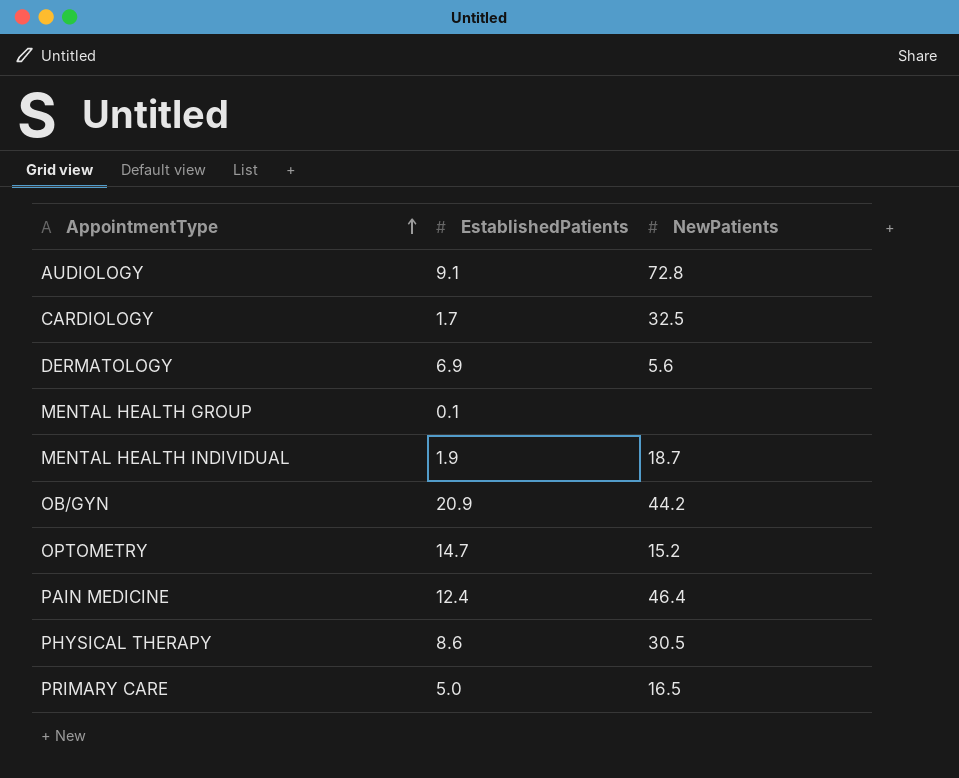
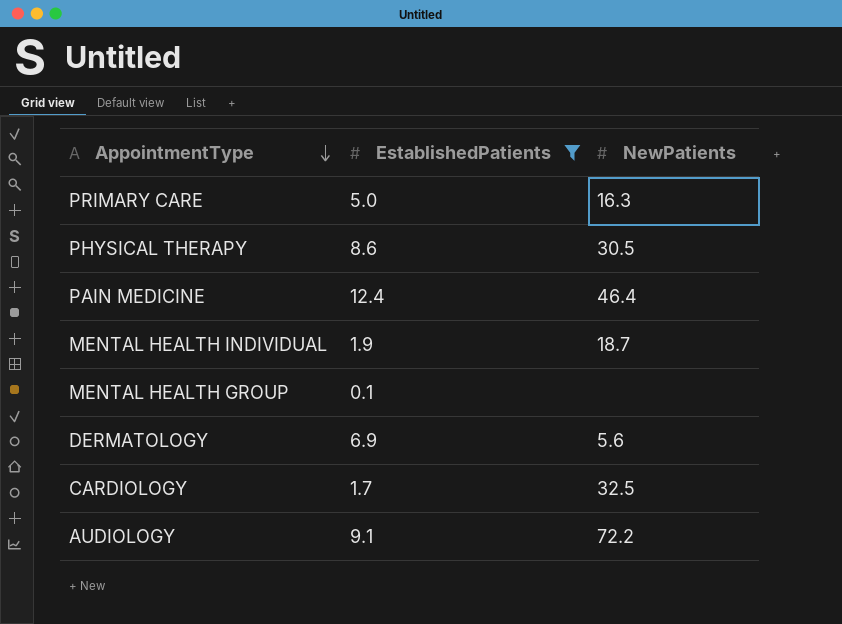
filter: none -> EstablishedPatients <= 12.4
row order: AppointmentType ascending -> AppointmentType descending
PRIMARY CARE | NewPatients: 16.5 -> 16.3
AUDIOLOGY | NewPatients: 72.8 -> 72.2

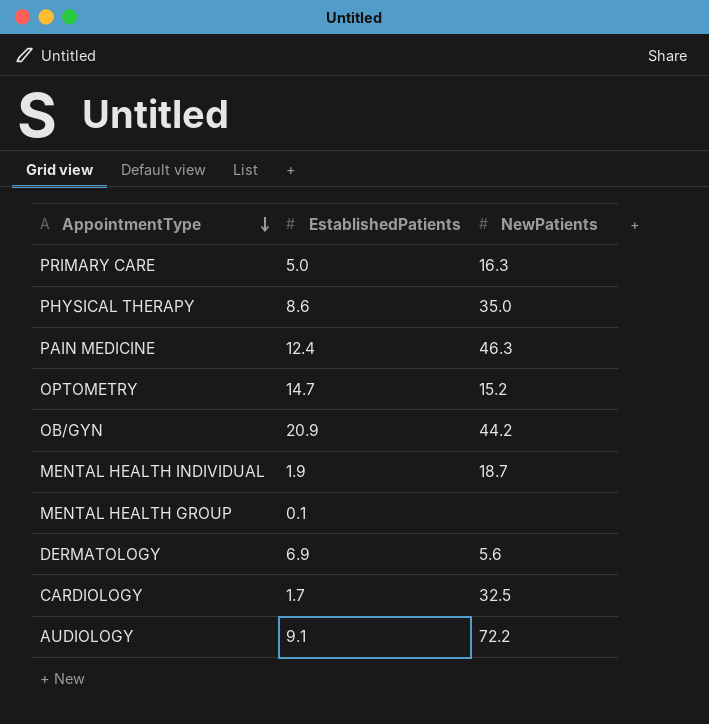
filter: EstablishedPatients <= 12.4 -> none
PHYSICAL THERAPY | NewPatients: 30.5 -> 35.0
PAIN MEDICINE | NewPatients: 46.4 -> 46.3

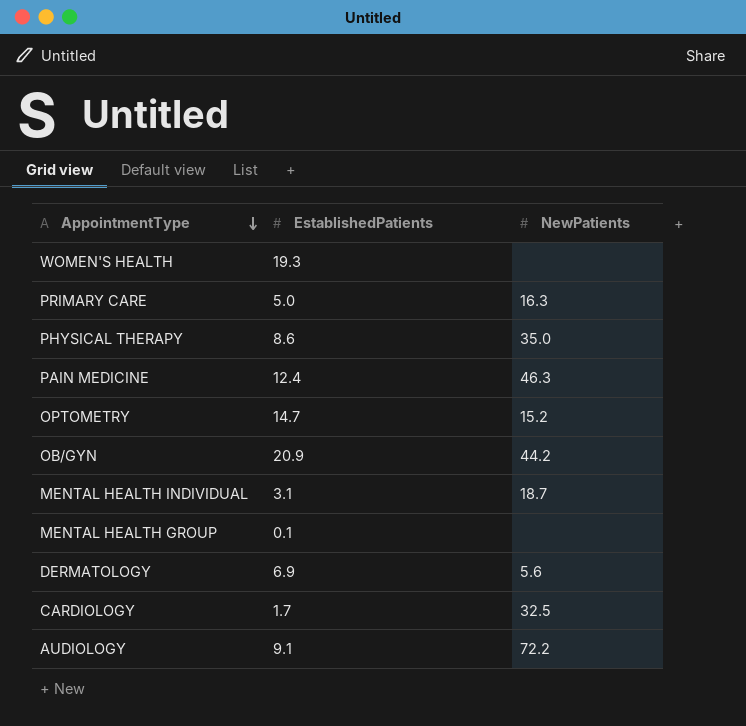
row WOMEN'S HEALTH: none -> 19.3 | none
MENTAL HEALTH INDIVIDUAL | EstablishedPatients: 1.9 -> 3.1

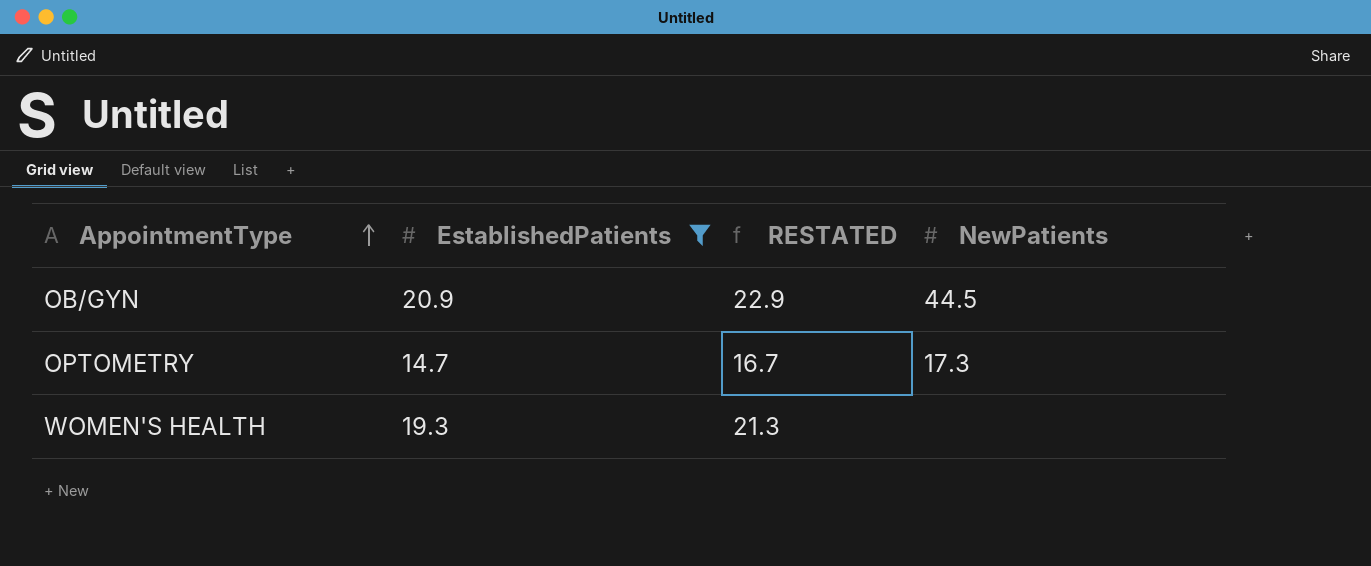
filter: none -> EstablishedPatients >= 14.7
row order: AppointmentType descending -> AppointmentType ascending
column RESTATED | formula: none -> [EstablishedPatients] + 2
OB/GYN | NewPatients: 44.2 -> 44.5
OPTOMETRY | NewPatients: 15.2 -> 17.3

